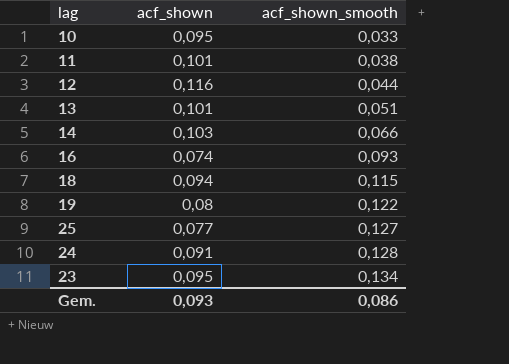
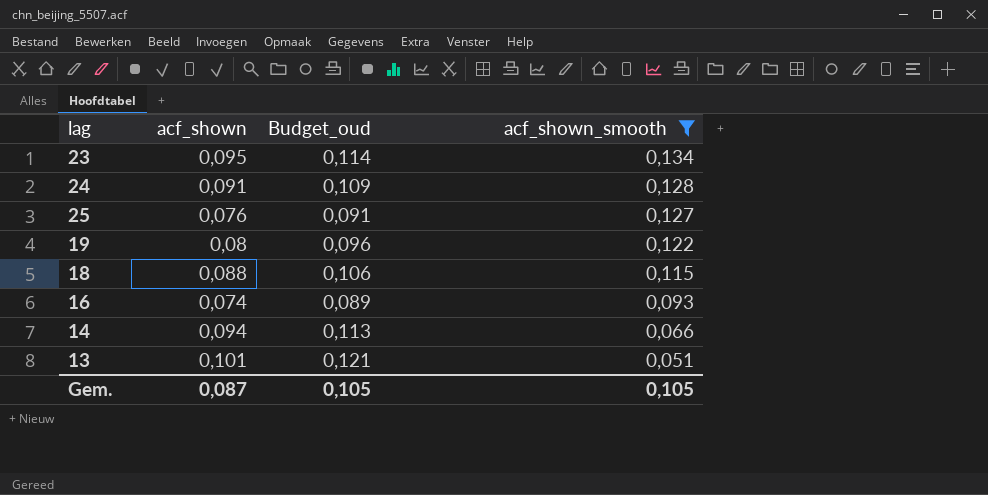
filter: none -> acf_shown_smooth >= 0,051
row order: acf_shown_smooth ascending -> acf_shown_smooth descending
column Budget_oud | formula: none -> [acf_shown] * 1,2
25 | acf_shown: 0,077 -> 0,076
18 | acf_shown: 0,094 -> 0,088
14 | acf_shown: 0,103 -> 0,094
Gem. | acf_shown: 0,093 -> 0,087
Gem. | acf_shown_smooth: 0,086 -> 0,105

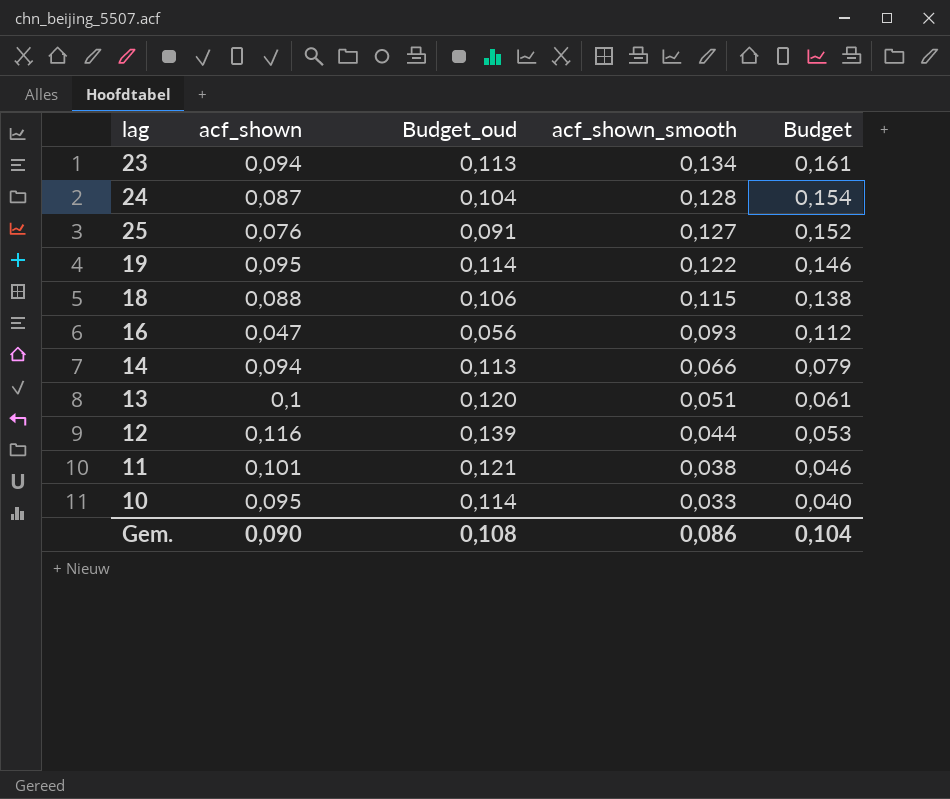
filter: acf_shown_smooth >= 0,051 -> none
column Budget | formula: none -> [acf_shown_smooth] * 1,2
23 | acf_shown: 0,095 -> 0,094
23 | Budget_oud: 0,114 -> 0,113
24 | acf_shown: 0,091 -> 0,087
24 | Budget_oud: 0,109 -> 0,104
19 | acf_shown: 0,08 -> 0,095
19 | Budget_oud: 0,096 -> 0,114
16 | acf_shown: 0,074 -> 0,047
16 | Budget_oud: 0,089 -> 0,056
13 | acf_shown: 0,101 -> 0,1
13 | Budget_oud: 0,121 -> 0,120
Gem. | acf_shown: 0,087 -> 0,090
Gem. | Budget_oud: 0,105 -> 0,108
Gem. | acf_shown_smooth: 0,105 -> 0,086

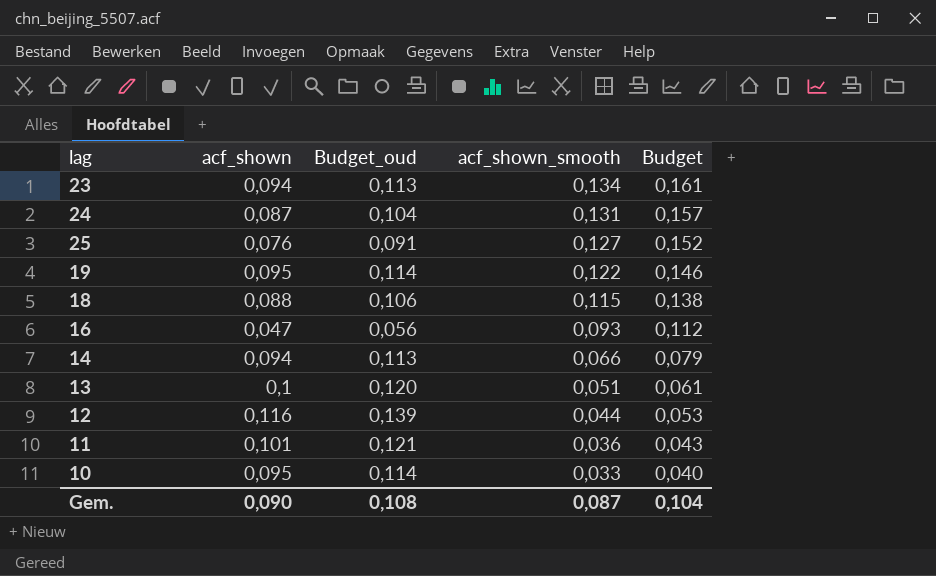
24 | acf_shown_smooth: 0,128 -> 0,131
24 | Budget: 0,154 -> 0,157
11 | acf_shown_smooth: 0,038 -> 0,036
11 | Budget: 0,046 -> 0,043
Gem. | acf_shown_smooth: 0,086 -> 0,087

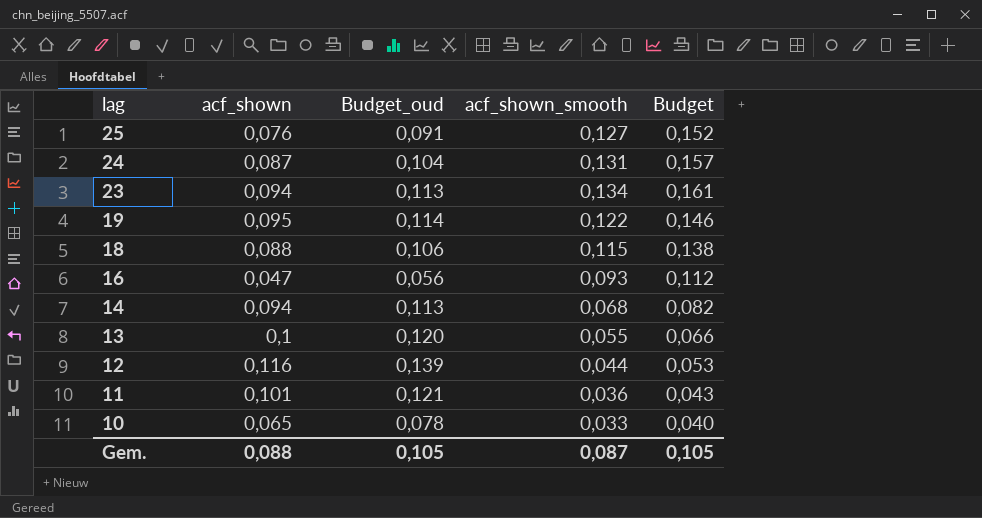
row order: acf_shown_smooth descending -> lag descending
14 | acf_shown_smooth: 0,066 -> 0,068
14 | Budget: 0,079 -> 0,082
13 | acf_shown_smooth: 0,051 -> 0,055
13 | Budget: 0,061 -> 0,066
10 | acf_shown: 0,095 -> 0,065
10 | Budget_oud: 0,114 -> 0,078
Gem. | acf_shown: 0,090 -> 0,088
Gem. | Budget_oud: 0,108 -> 0,105
Gem. | Budget: 0,104 -> 0,105

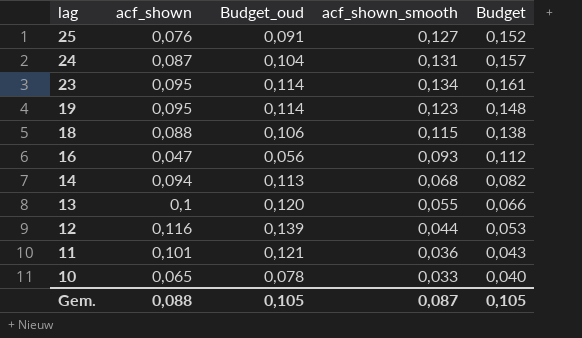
23 | acf_shown: 0,094 -> 0,095
23 | Budget_oud: 0,113 -> 0,114
19 | acf_shown_smooth: 0,122 -> 0,123
19 | Budget: 0,146 -> 0,148

